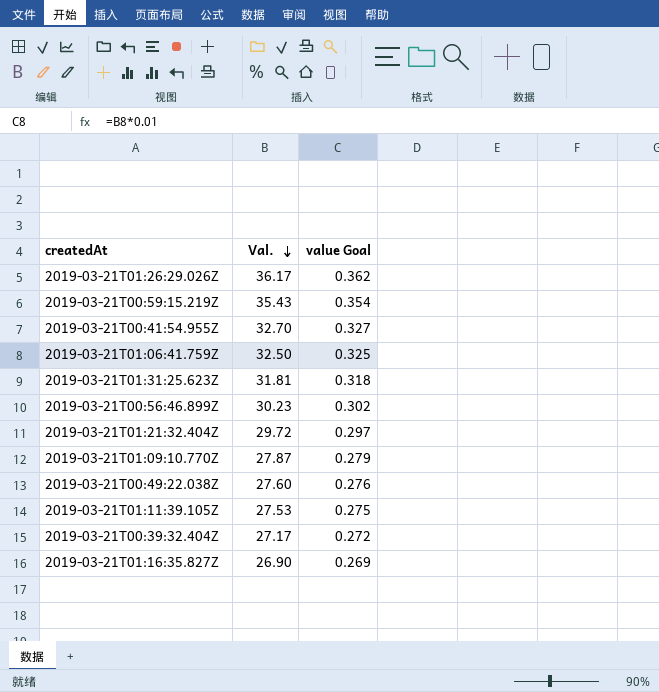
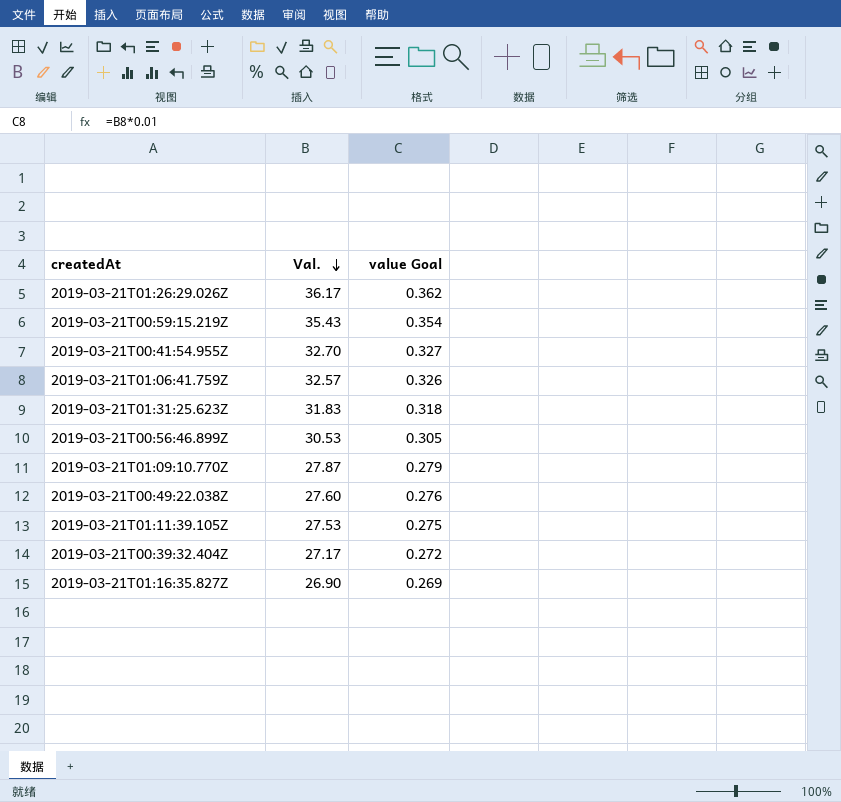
row 2019-03-21T01:21:32.404Z: 29.72 | 0.297 -> none
2019-03-21T01:06:41.759Z | Val.: 32.50 -> 32.57
2019-03-21T01:06:41.759Z | value Goal: 0.325 -> 0.326
2019-03-21T01:31:25.623Z | Val.: 31.81 -> 31.83
2019-03-21T00:56:46.899Z | Val.: 30.23 -> 30.53
2019-03-21T00:56:46.899Z | value Goal: 0.302 -> 0.305

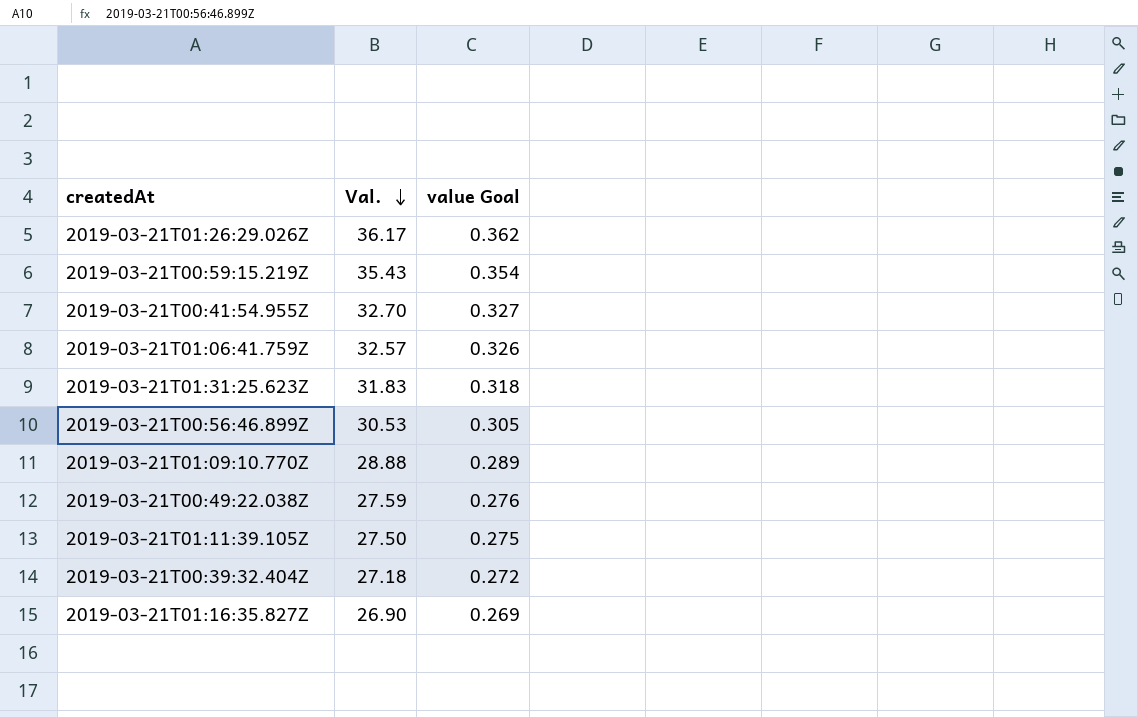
2019-03-21T01:09:10.770Z | Val.: 27.87 -> 28.88
2019-03-21T01:09:10.770Z | value Goal: 0.279 -> 0.289
2019-03-21T00:49:22.038Z | Val.: 27.60 -> 27.59
2019-03-21T01:11:39.105Z | Val.: 27.53 -> 27.50
2019-03-21T00:39:32.404Z | Val.: 27.17 -> 27.18

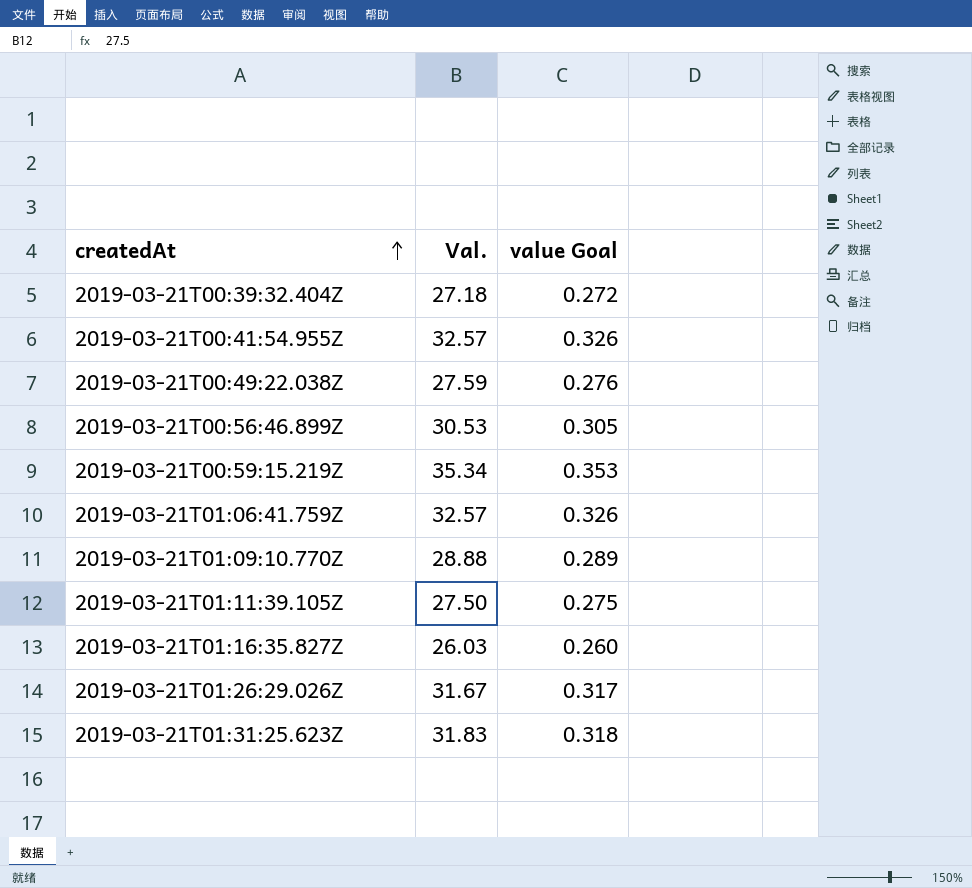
row order: Val. descending -> createdAt ascending
2019-03-21T00:41:54.955Z | Val.: 32.70 -> 32.57
2019-03-21T00:41:54.955Z | value Goal: 0.327 -> 0.326
2019-03-21T00:59:15.219Z | Val.: 35.43 -> 35.34
2019-03-21T00:59:15.219Z | value Goal: 0.354 -> 0.353
2019-03-21T01:16:35.827Z | Val.: 26.90 -> 26.03
2019-03-21T01:16:35.827Z | value Goal: 0.269 -> 0.260
2019-03-21T01:26:29.026Z | Val.: 36.17 -> 31.67
2019-03-21T01:26:29.026Z | value Goal: 0.362 -> 0.317

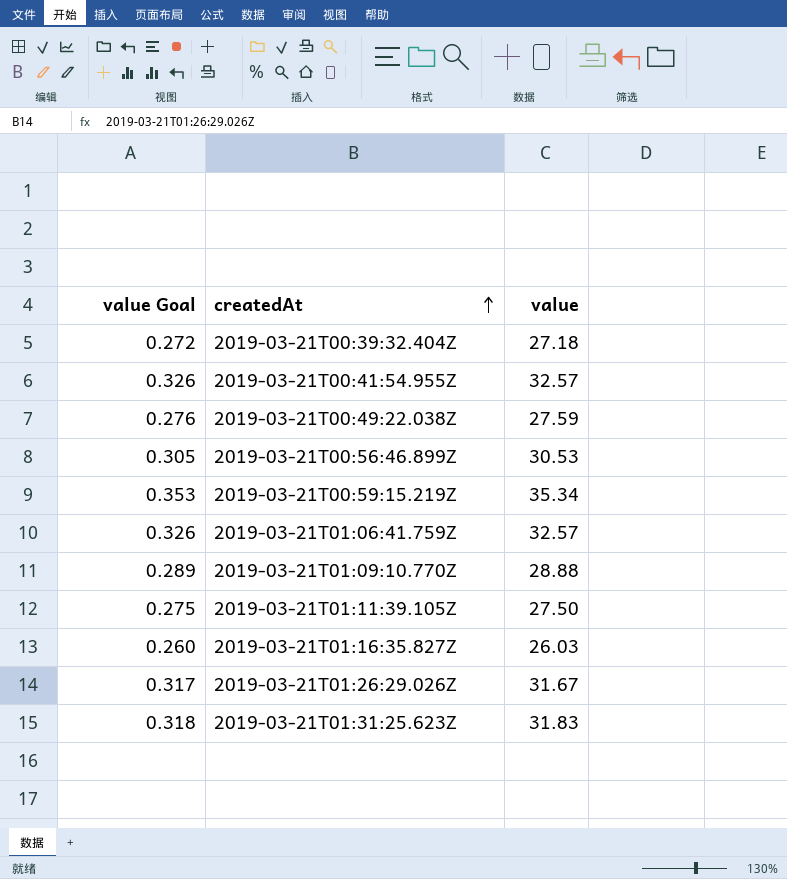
column value Goal | position: 3 -> 1
column name: Val. -> value

